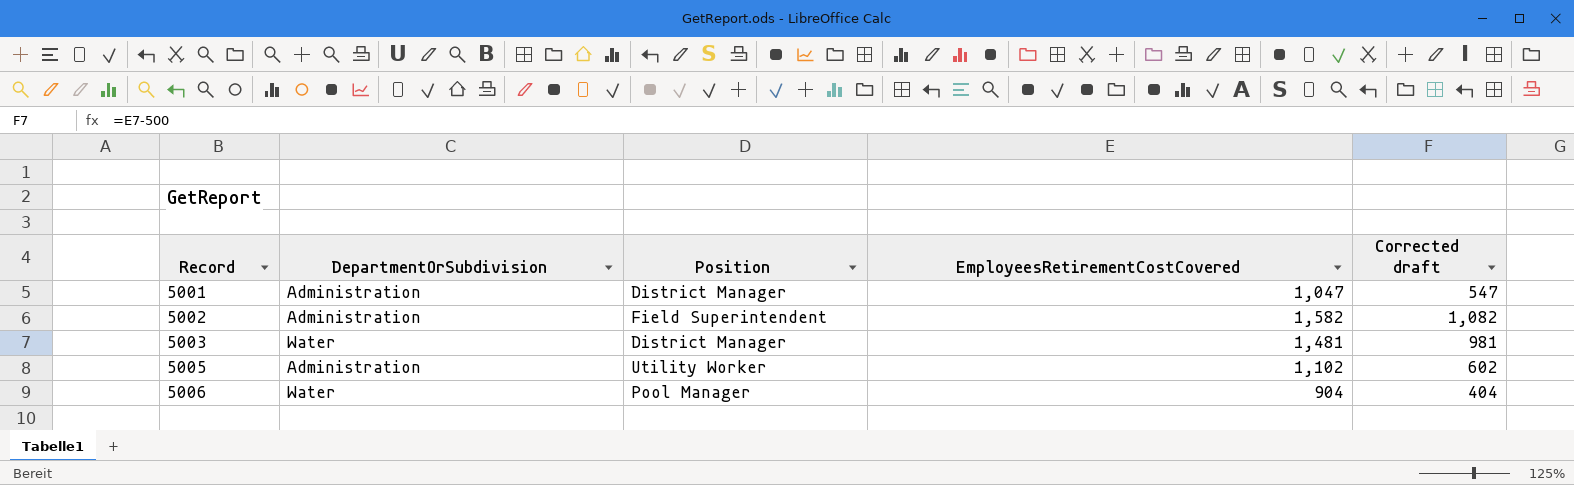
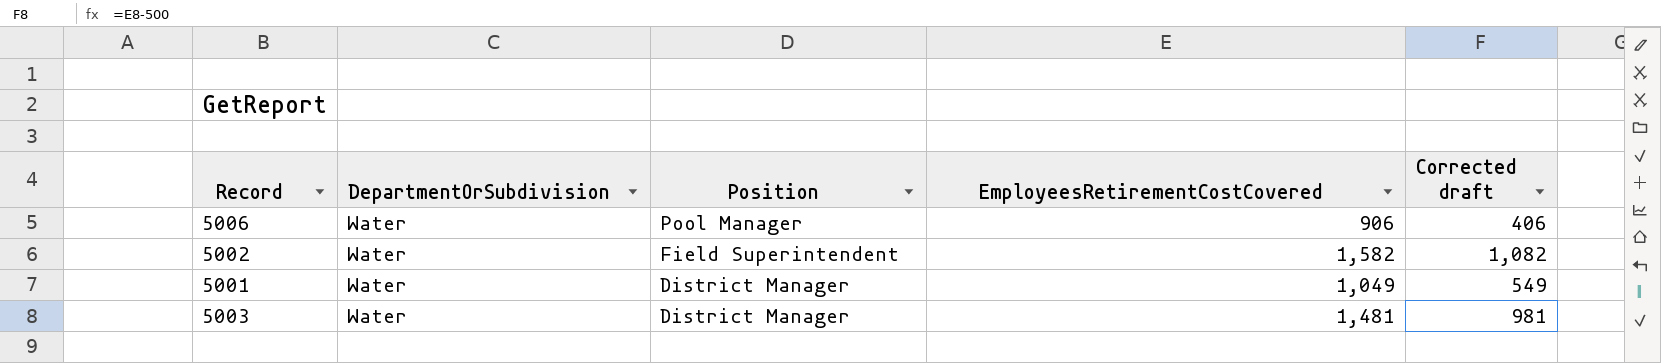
row order: Record ascending -> Position descending
row 5005: Administration | Utility Worker | 1,102 | 602 -> none
5006 | EmployeesRetirementCostCovered: 904 -> 906
5006 | Corrected draft: 404 -> 406
5002 | DepartmentOrSubdivision: Administration -> Water
5001 | DepartmentOrSubdivision: Administration -> Water
5001 | EmployeesRetirementCostCovered: 1,047 -> 1,049
5001 | Corrected draft: 547 -> 549

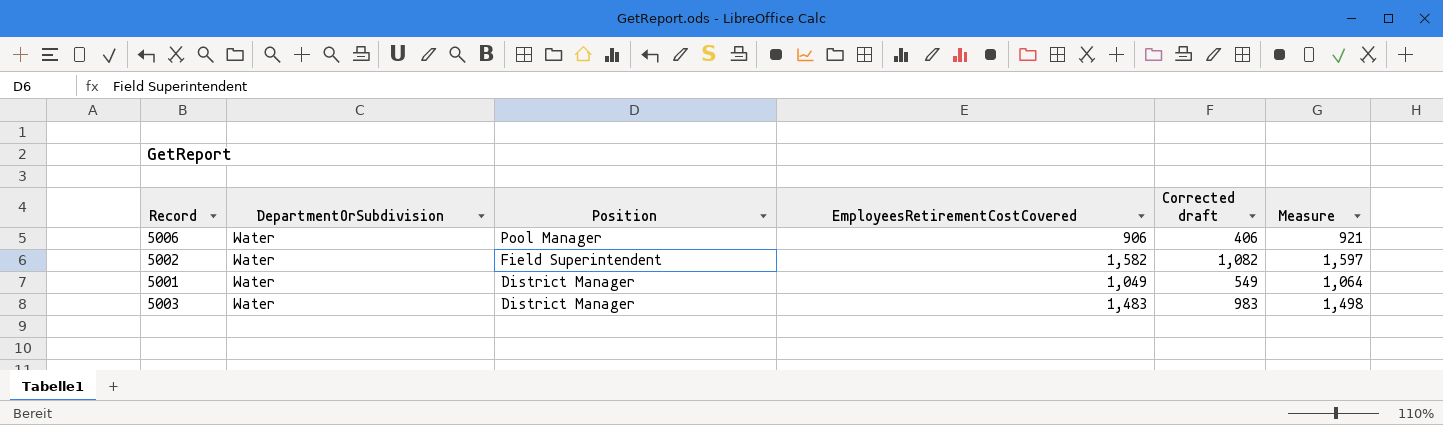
column Measure | formula: none -> [EmployeesRetirementCostCovered] + 15
5003 | EmployeesRetirementCostCovered: 1,481 -> 1,483
5003 | Corrected draft: 981 -> 983

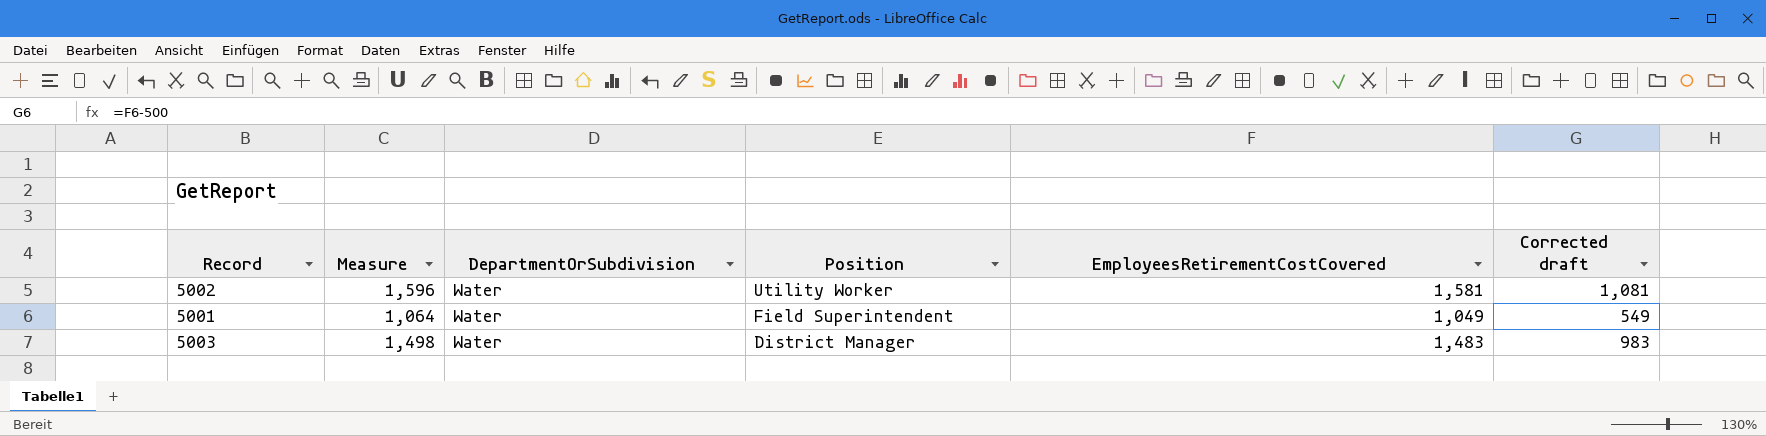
column Measure | position: 6 -> 2
row 5006: Water | Pool Manager | 906 | 406 | 921 -> none
5002 | Measure: 1,597 -> 1,596
5002 | Position: Field Superintendent -> Utility Worker
5002 | EmployeesRetirementCostCovered: 1,582 -> 1,581
5002 | Corrected draft: 1,082 -> 1,081
5001 | Position: District Manager -> Field Superintendent

